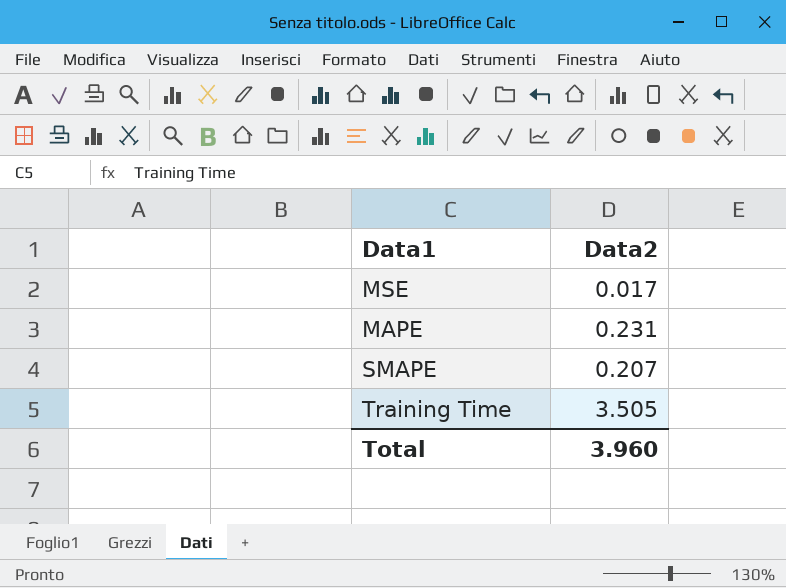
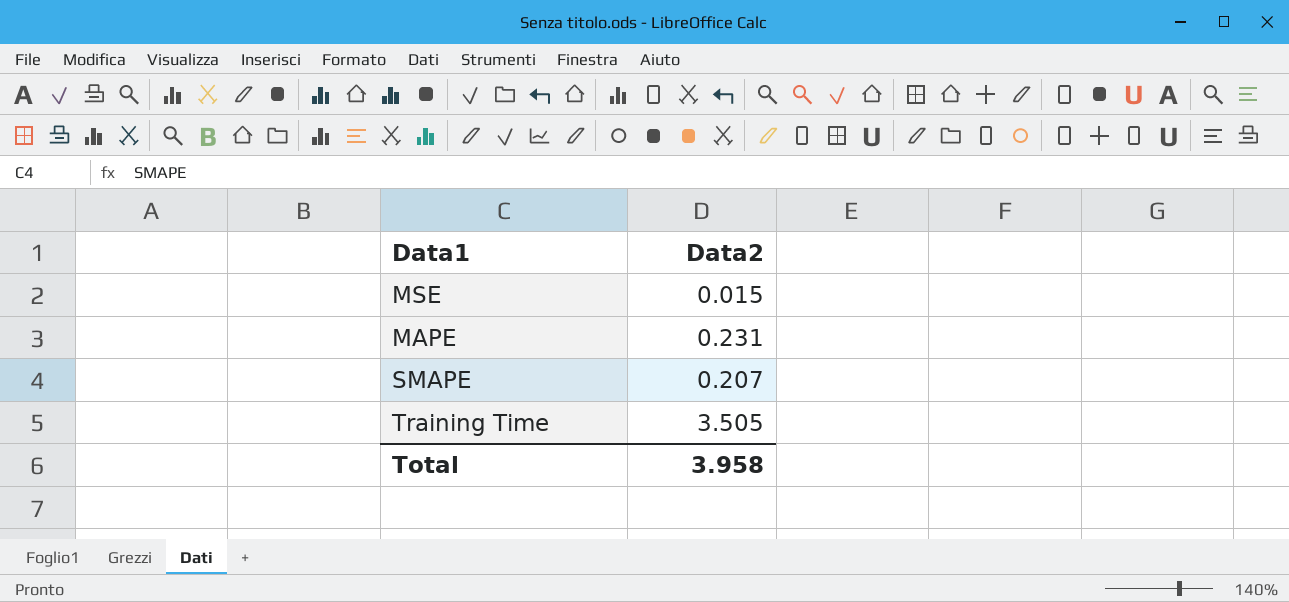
MSE | Data2: 0.017 -> 0.015
Total | Data2: 3.960 -> 3.958

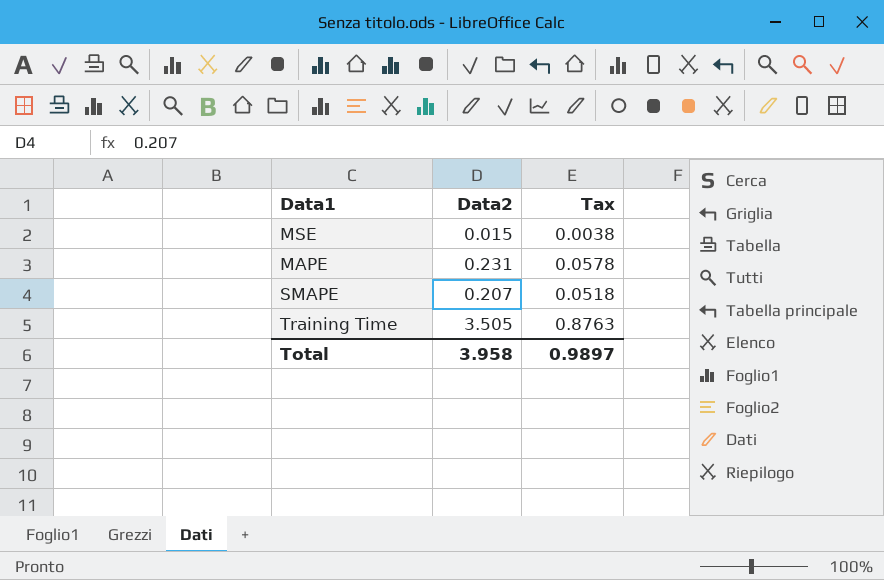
column Tax | formula: none -> [Data2] * 0.25

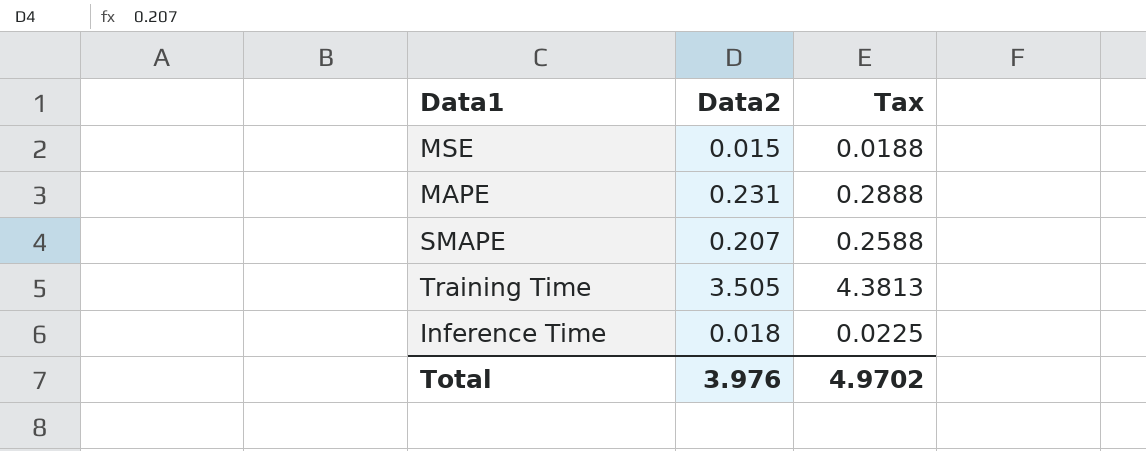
column Tax | formula: [Data2] * 0.25 -> [Data2] * 1.25
row Inference Time: none -> 0.018 | 0.0225
Total | Data2: 3.958 -> 3.976
Total | Tax: 0.9897 -> 4.9702

